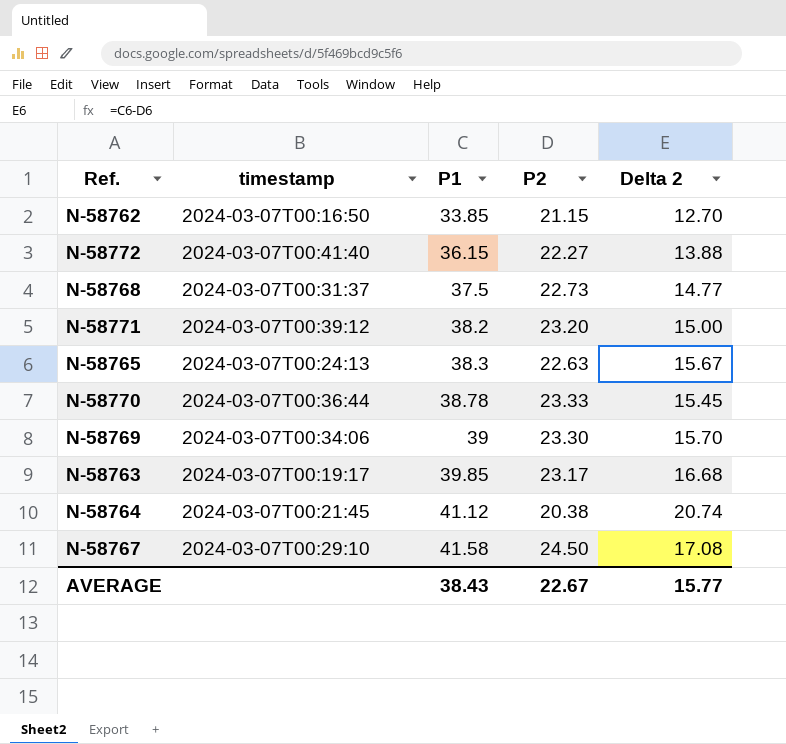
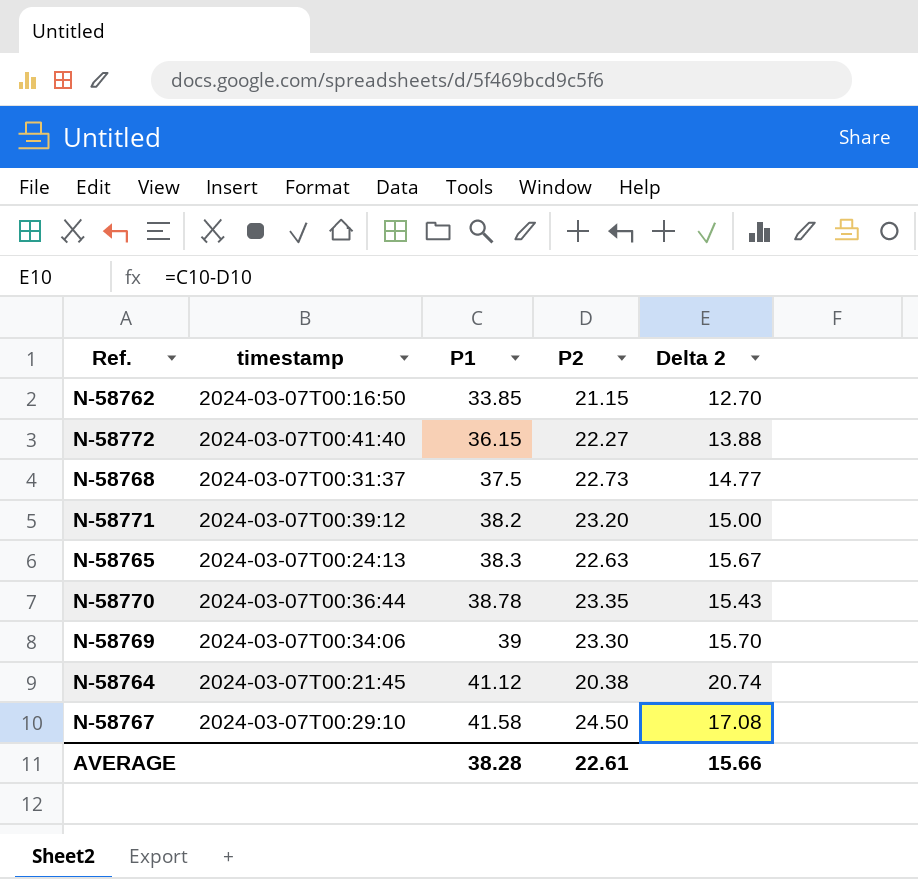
row N-58763: 2024-03-07T00:19:17 | 39.85 | 23.17 | 16.68 -> none
N-58770 | P2: 23.33 -> 23.35
N-58770 | Delta 2: 15.45 -> 15.43
AVERAGE | P1: 38.43 -> 38.28
AVERAGE | P2: 22.67 -> 22.61
AVERAGE | Delta 2: 15.77 -> 15.66

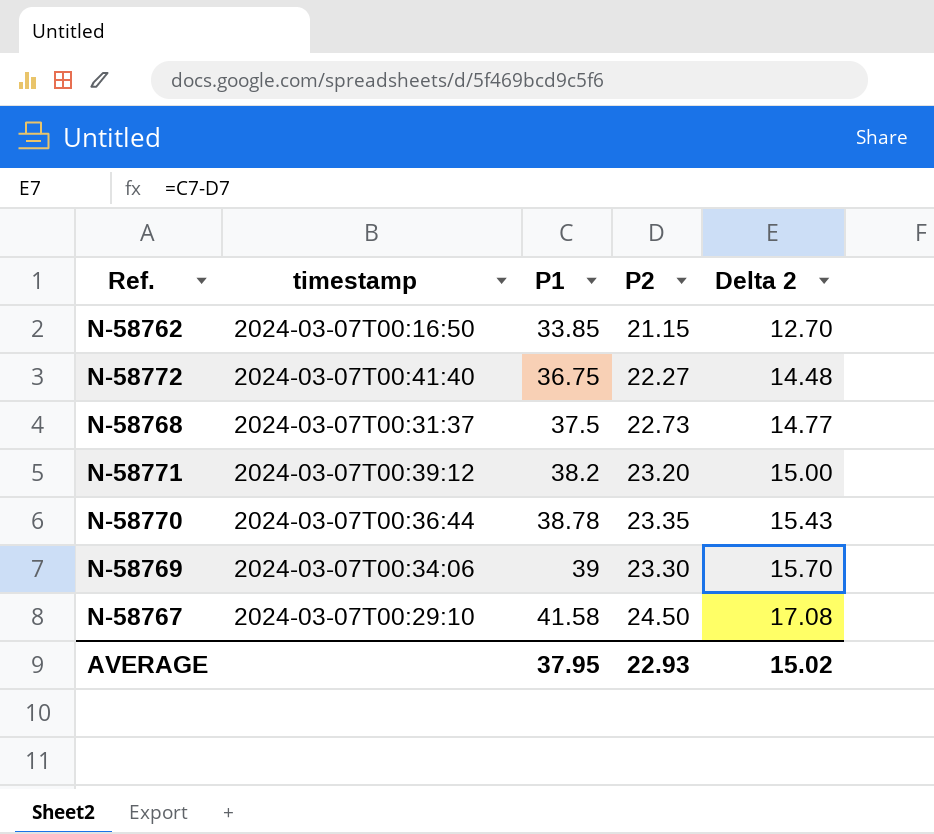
row N-58765: 2024-03-07T00:24:13 | 38.3 | 22.63 | 15.67 -> none
row N-58764: 2024-03-07T00:21:45 | 41.12 | 20.38 | 20.74 -> none
N-58772 | P1: 36.15 -> 36.75
N-58772 | Delta 2: 13.88 -> 14.48
AVERAGE | P1: 38.28 -> 37.95
AVERAGE | P2: 22.61 -> 22.93
AVERAGE | Delta 2: 15.66 -> 15.02

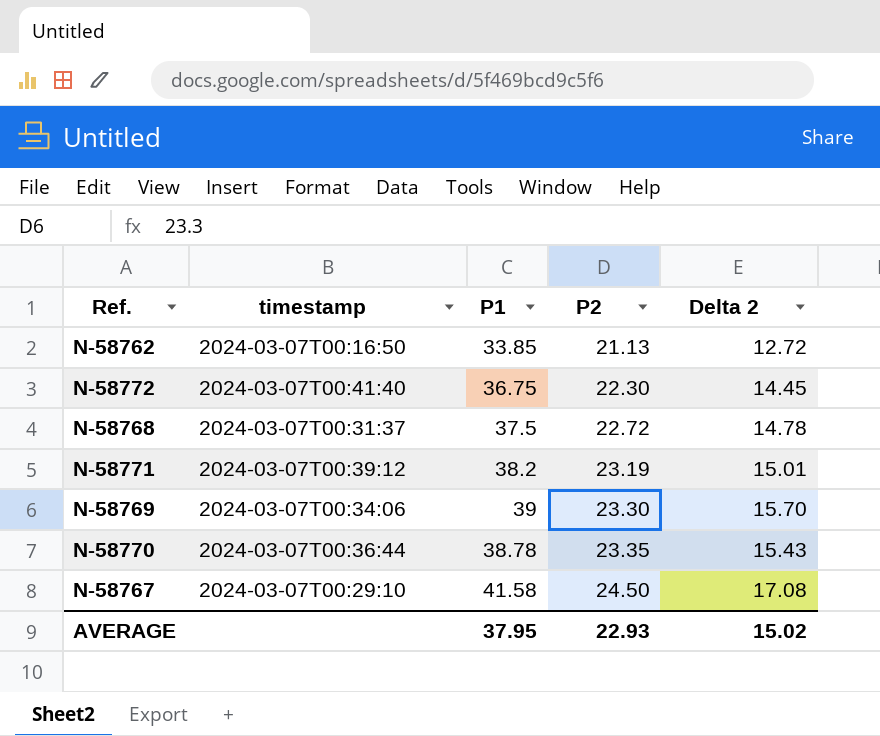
row order: P1 ascending -> P2 ascending
N-58762 | P2: 21.15 -> 21.13
N-58762 | Delta 2: 12.70 -> 12.72
N-58772 | P2: 22.27 -> 22.30
N-58772 | Delta 2: 14.48 -> 14.45
N-58768 | P2: 22.73 -> 22.72
N-58768 | Delta 2: 14.77 -> 14.78
N-58771 | P2: 23.20 -> 23.19
N-58771 | Delta 2: 15.00 -> 15.01

